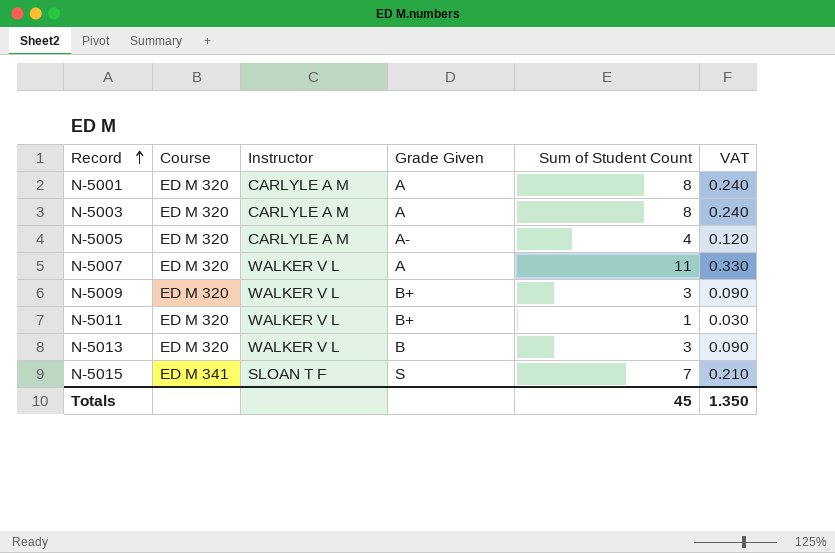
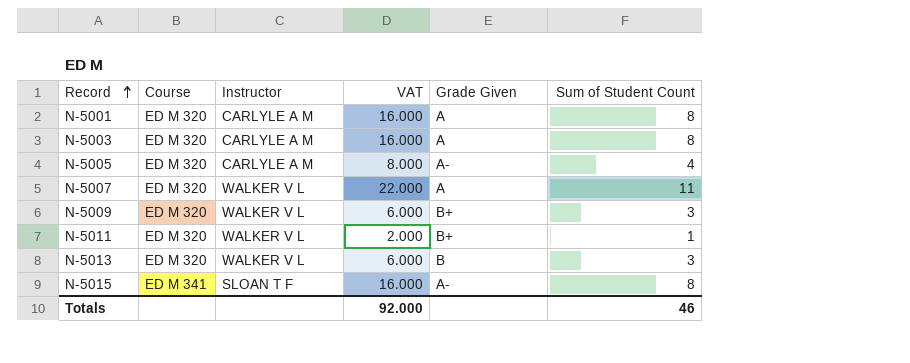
column VAT | formula: [Sum of Student Count] * 0.03 -> [Sum of Student Count] * 2
column VAT | position: 6 -> 4
N-5015 | Grade Given: S -> A-
N-5015 | Sum of Student Count: 7 -> 8
Totals | VAT: 1.350 -> 92.000
Totals | Sum of Student Count: 45 -> 46

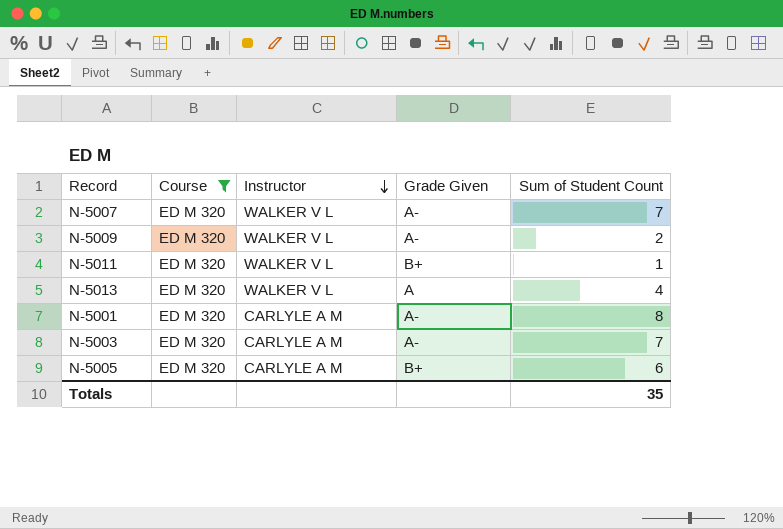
filter: none -> Course = ED M 320
row order: Record ascending -> Instructor descending
column VAT | formula: [Sum of Student Count] * 2 -> none
N-5007 | Grade Given: A -> A-
N-5007 | Sum of Student Count: 11 -> 7
N-5009 | Grade Given: B+ -> A-
N-5009 | Sum of Student Count: 3 -> 2
N-5013 | Grade Given: B -> A
N-5013 | Sum of Student Count: 3 -> 4
N-5001 | Grade Given: A -> A-
N-5003 | Grade Given: A -> A-
N-5003 | Sum of Student Count: 8 -> 7
N-5005 | Grade Given: A- -> B+
N-5005 | Sum of Student Count: 4 -> 6
Totals | Sum of Student Count: 46 -> 35

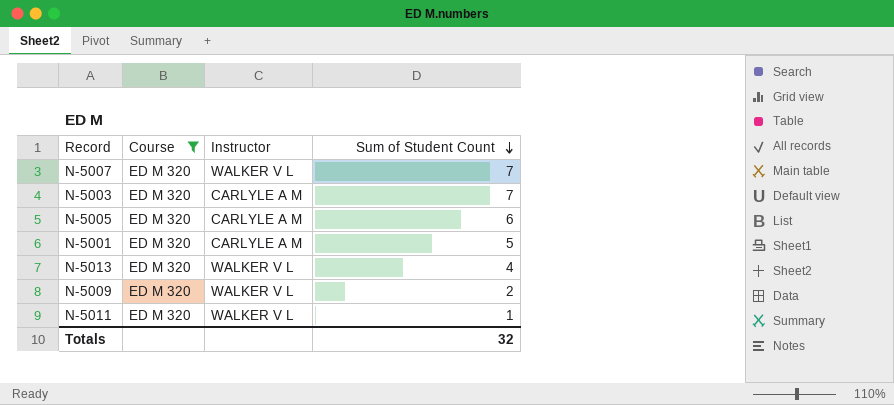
row order: Instructor descending -> Sum of Student Count descending
column Grade Given | position: 4 -> none
N-5001 | Sum of Student Count: 8 -> 5
Totals | Sum of Student Count: 35 -> 32

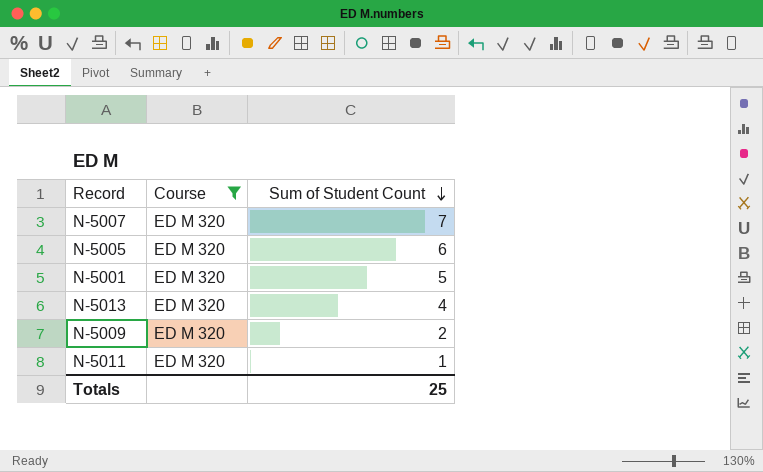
column Instructor | position: 3 -> none
row N-5003: ED M 320 | CARLYLE A M | 7 -> none
Totals | Sum of Student Count: 32 -> 25

